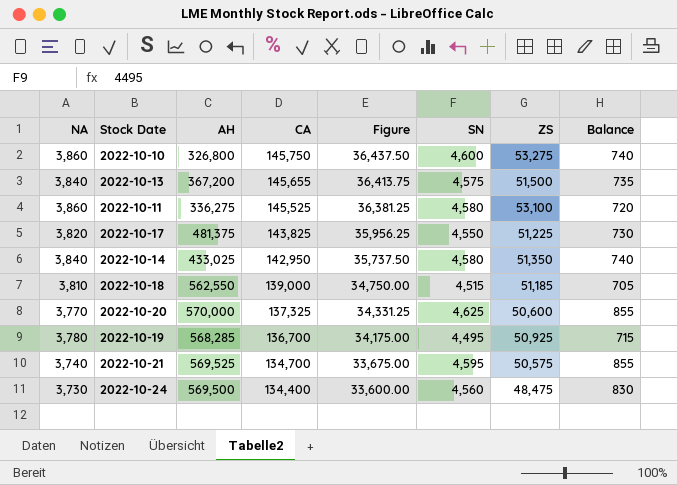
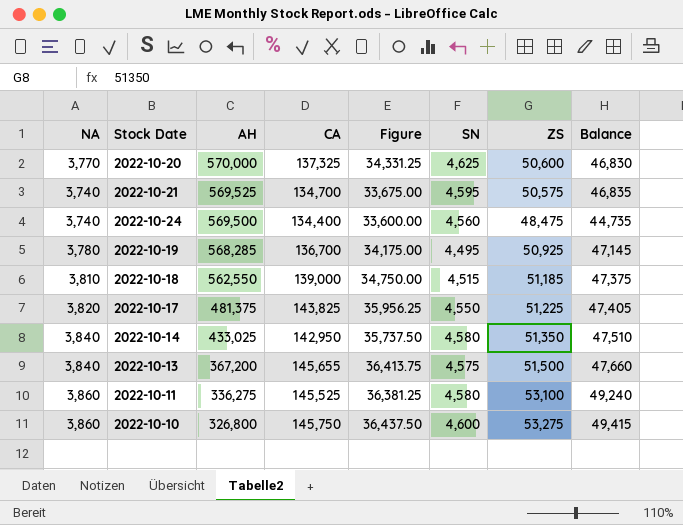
row order: CA descending -> AH descending
column Balance | formula: [SN] - [NA] -> [ZS] - [NA]
2022-10-24 | NA: 3,730 -> 3,740

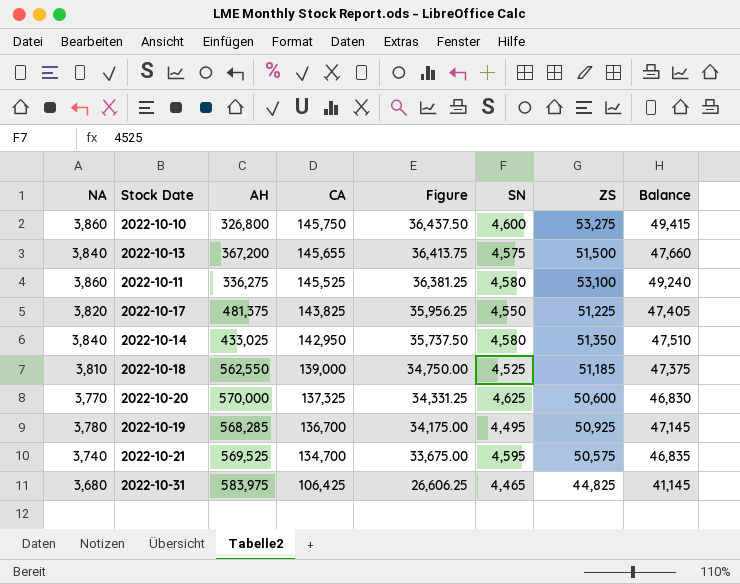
row order: AH descending -> CA descending
row 2022-10-24: 3,740 | 569,500 | 134,400 | 33,600.00 | 4,560 | 48,475 | 44,735 -> none
2022-10-18 | SN: 4,515 -> 4,525
row 2022-10-31: none -> 3,680 | 583,975 | 106,425 | 26,606.25 | 4,465 | 44,825 | 41,145

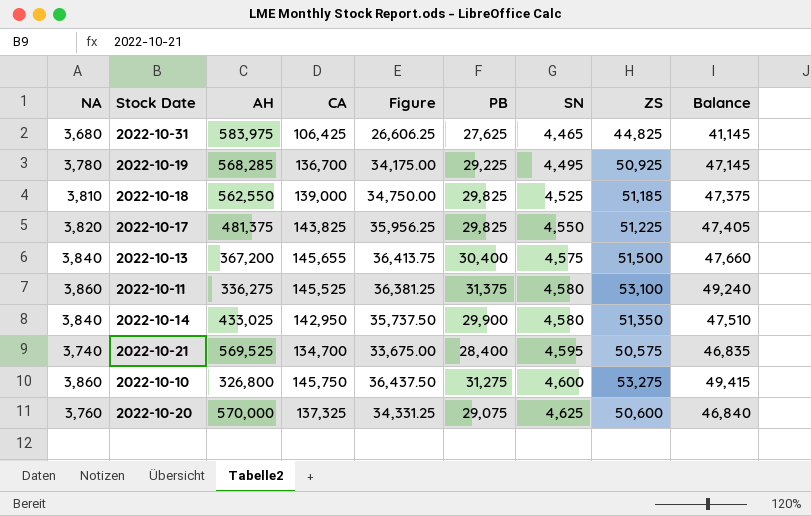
row order: CA descending -> SN ascending
column PB | position: none -> 6
2022-10-20 | NA: 3,770 -> 3,760
2022-10-20 | Balance: 46,830 -> 46,840

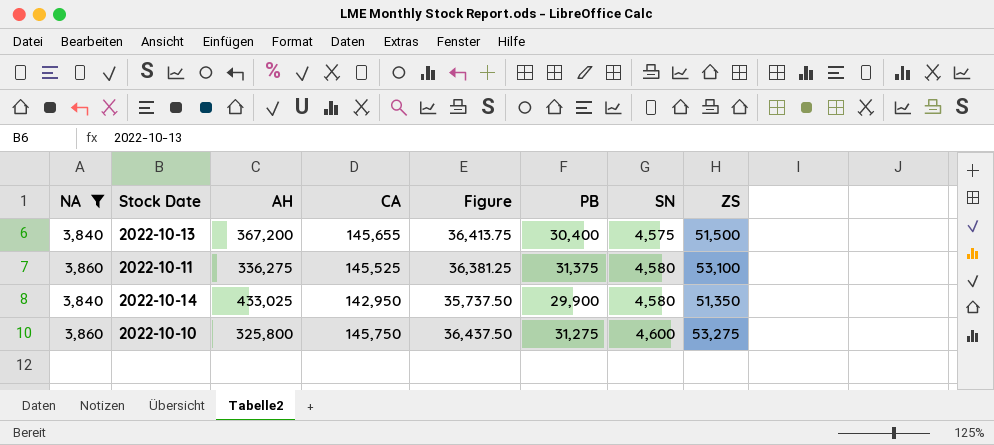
filter: none -> NA >= 3,840
column Balance | formula: [ZS] - [NA] -> none
2022-10-10 | AH: 326,800 -> 325,800

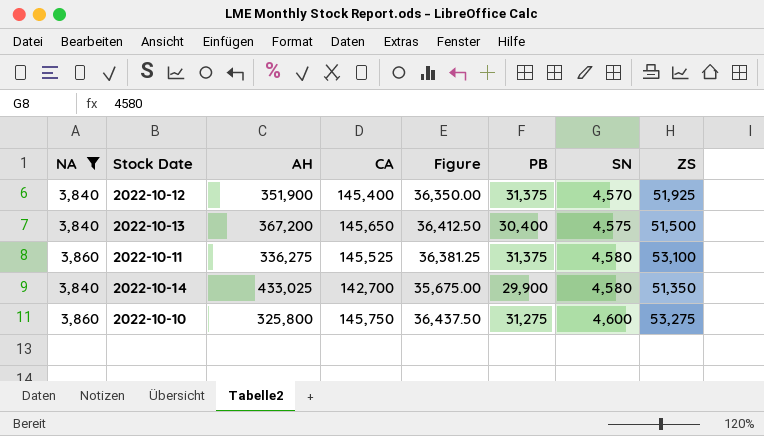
row 2022-10-12: none -> 3,840 | 351,900 | 145,400 | 36,350.00 | 31,375 | 4,570 | 51,925
2022-10-13 | CA: 145,655 -> 145,650
2022-10-13 | Figure: 36,413.75 -> 36,412.50
2022-10-14 | CA: 142,950 -> 142,700
2022-10-14 | Figure: 35,737.50 -> 35,675.00

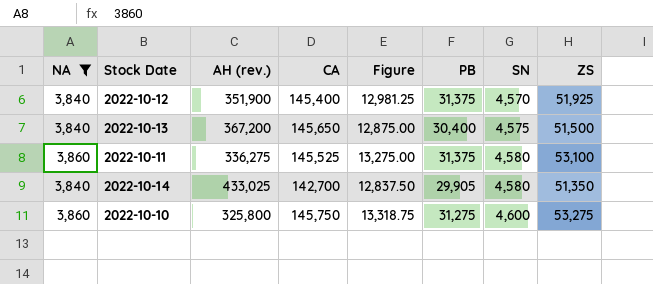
column name: AH -> AH (rev.)
column Figure | formula: [CA] * 0.25 -> [ZS] * 0.25
2022-10-14 | PB: 29,900 -> 29,905

